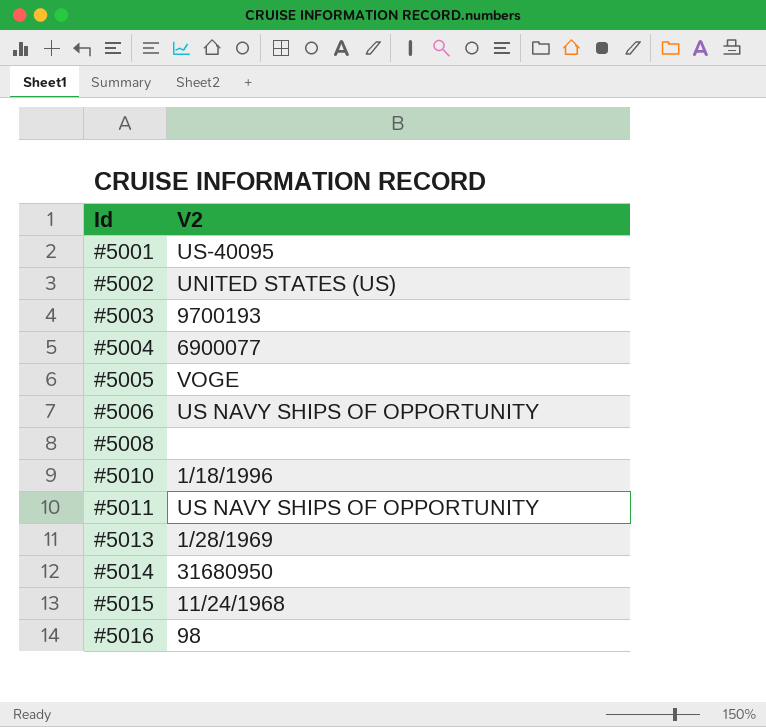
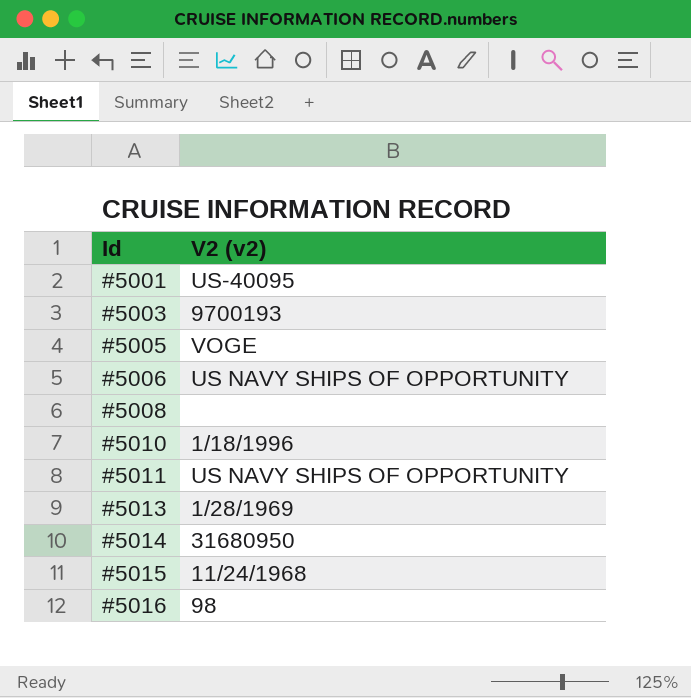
column name: V2 -> V2 (v2)
row #5002: UNITED STATES (US) -> none
row #5004: 6900077 -> none

